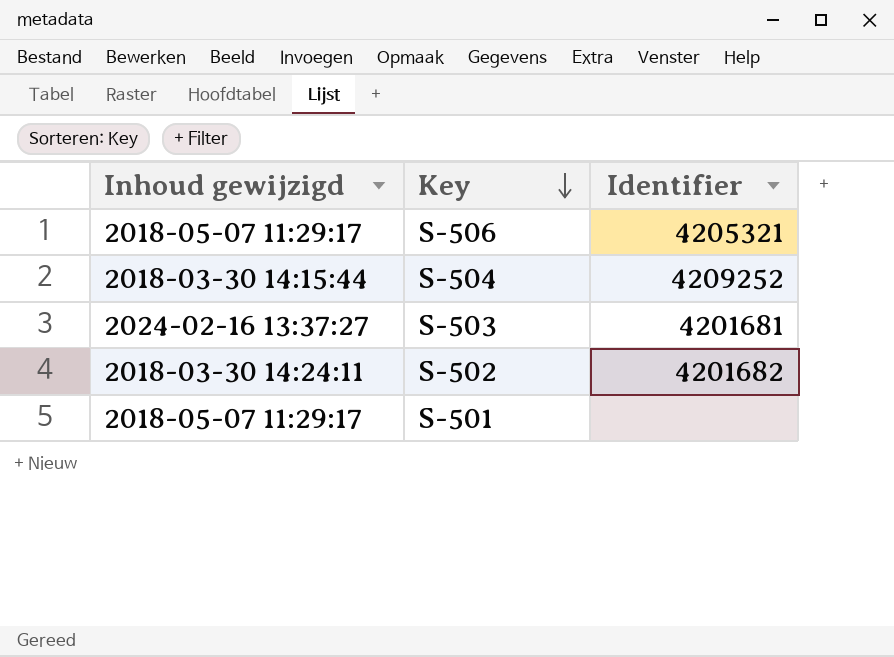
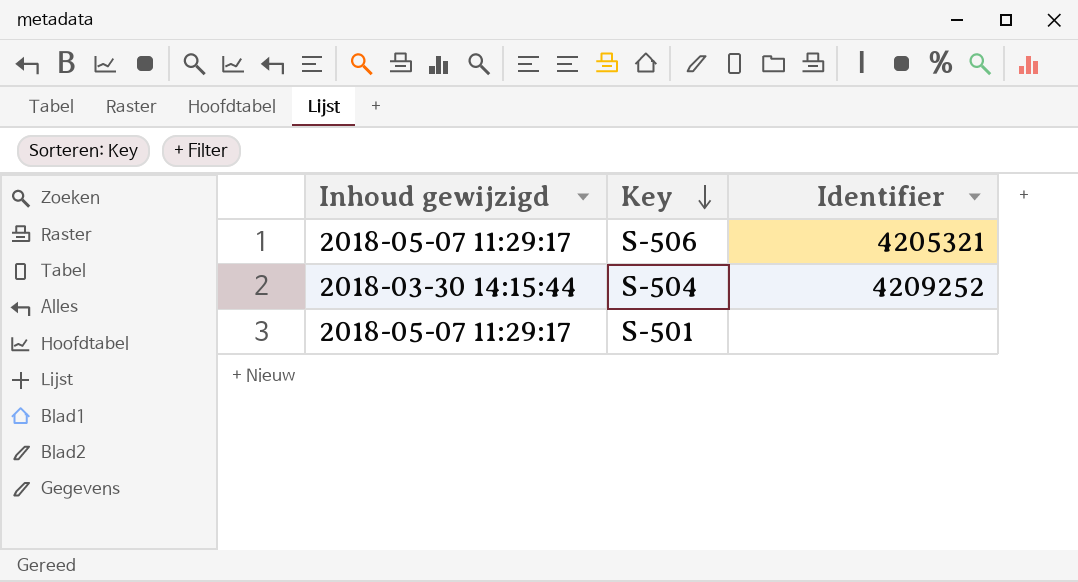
row S-503: 2024-02-16 13:37:27 | 4201681 -> none
row S-502: 2018-03-30 14:24:11 | 4201682 -> none

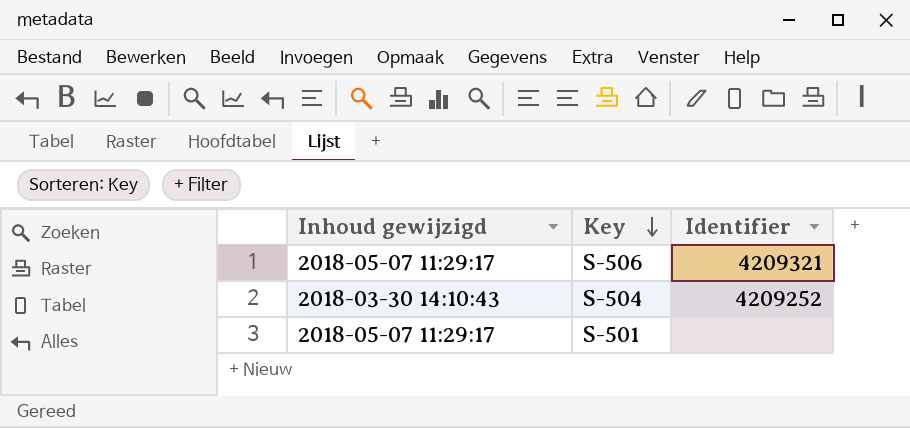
S-506 | Identifier: 4205321 -> 4209321
S-504 | Inhoud gewijzigd: 2018-03-30 14:15:44 -> 2018-03-30 14:10:43

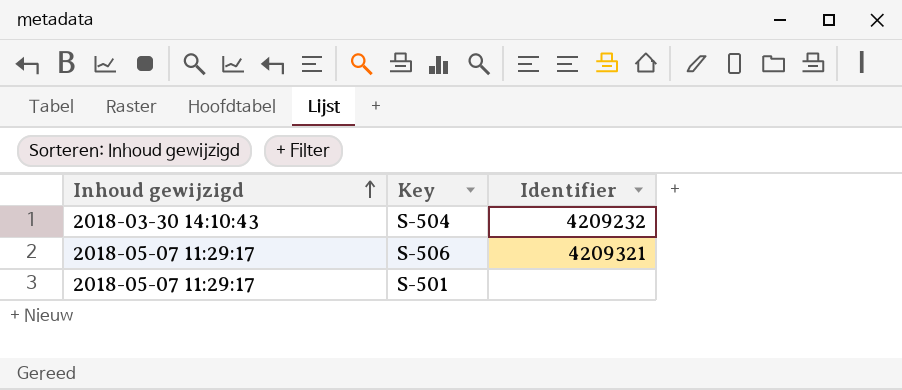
row order: Key descending -> Inhoud gewijzigd ascending
S-504 | Identifier: 4209252 -> 4209232

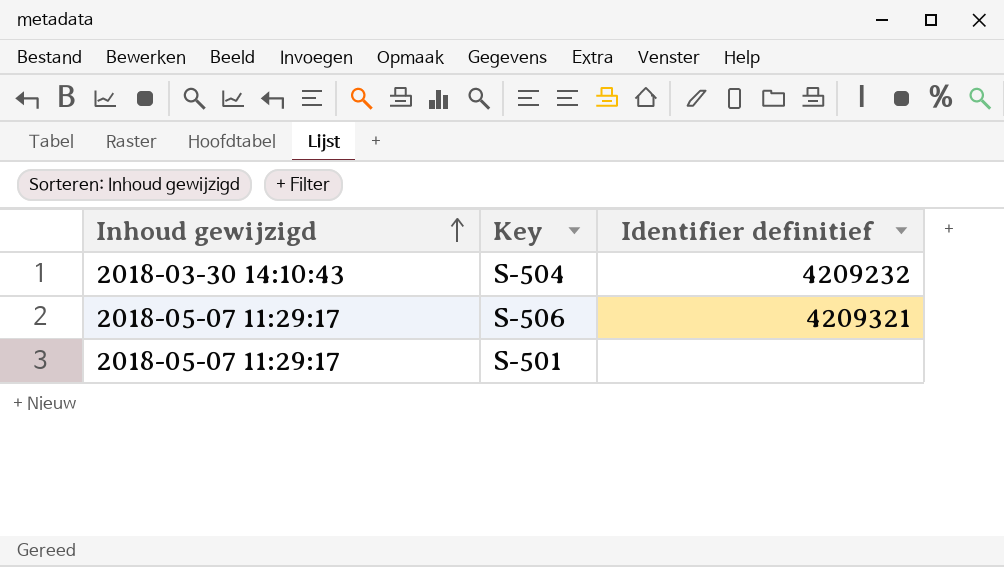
column name: Identifier -> Identifier definitief

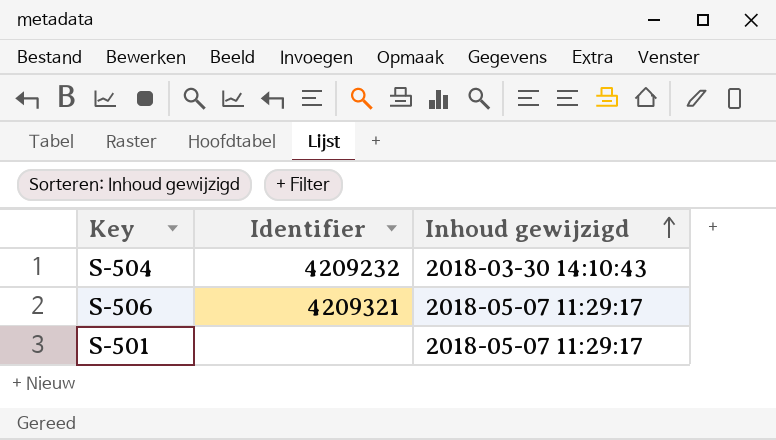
column name: Identifier definitief -> Identifier
column Inhoud gewijzigd | position: 1 -> 3

